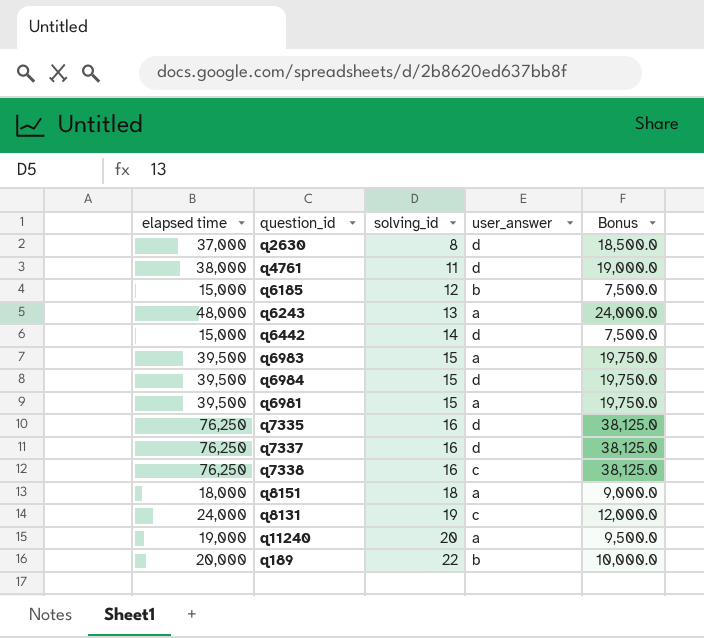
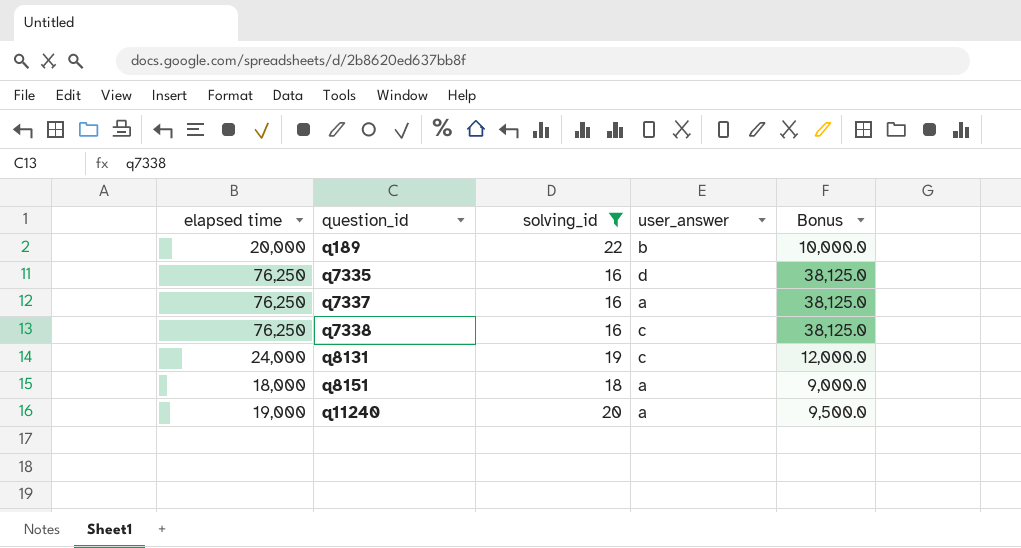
filter: none -> solving_id >= 16
row order: solving_id ascending -> question_id ascending
q7337 | user_answer: d -> a

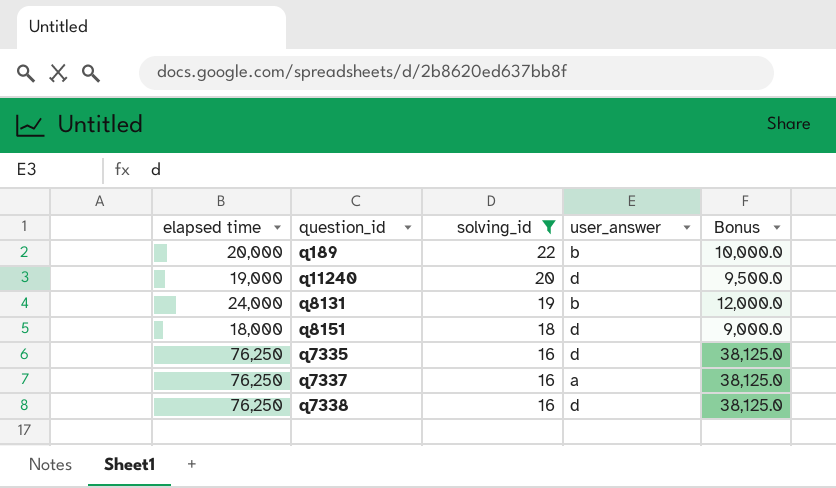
row order: question_id ascending -> solving_id descending
q11240 | user_answer: a -> d
q8131 | user_answer: c -> b
q8151 | user_answer: a -> d
q7338 | user_answer: c -> d

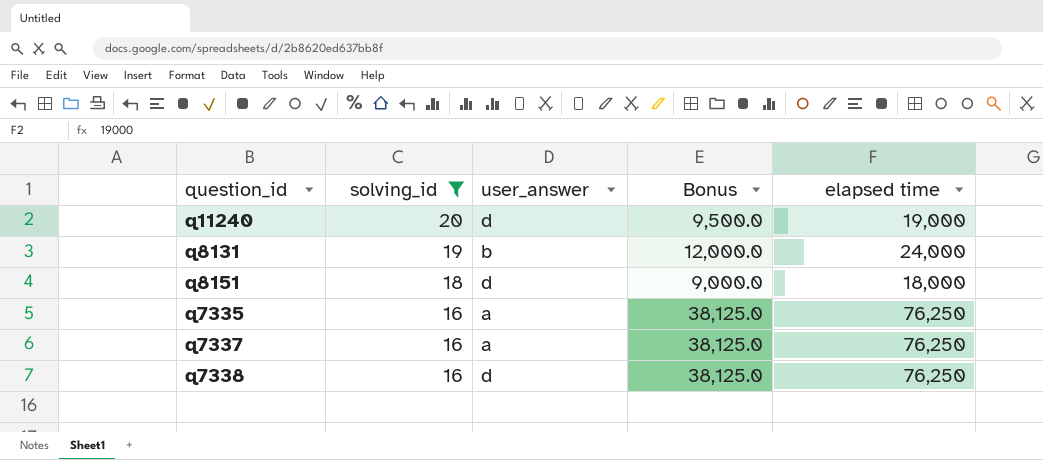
column elapsed time | position: 1 -> 5
row q189: 20,000 | 22 | b | 10,000.0 -> none
q7335 | user_answer: d -> a

